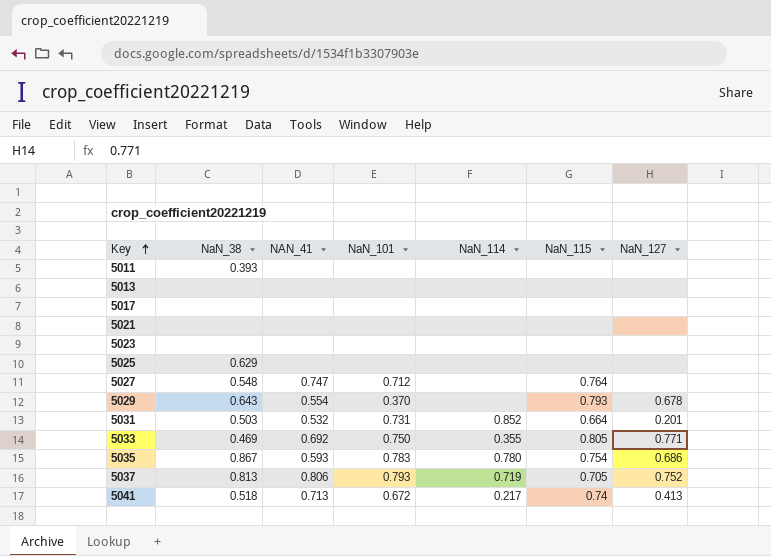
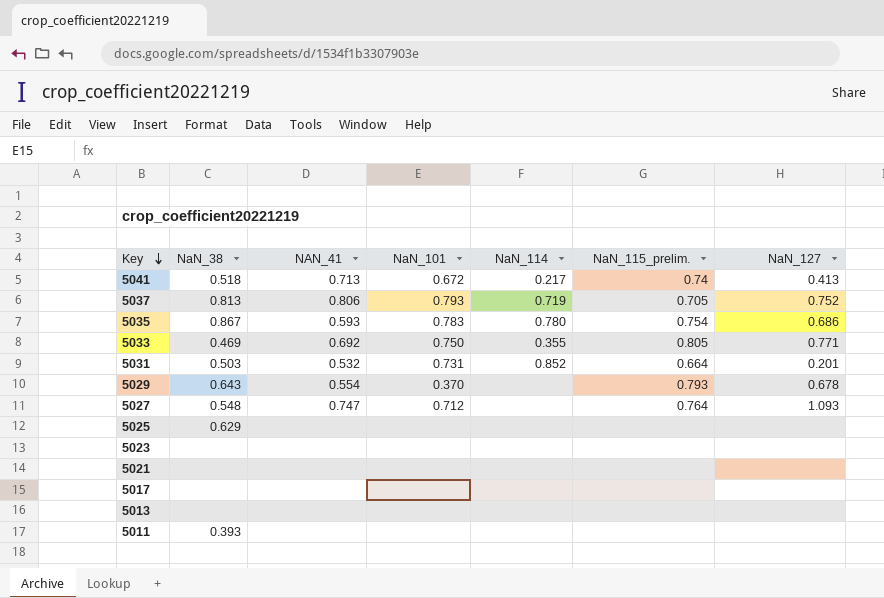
row order: Key ascending -> Key descending
column name: NaN_115 -> NaN_115_prelim.
5027 | NaN_127: none -> 1.093

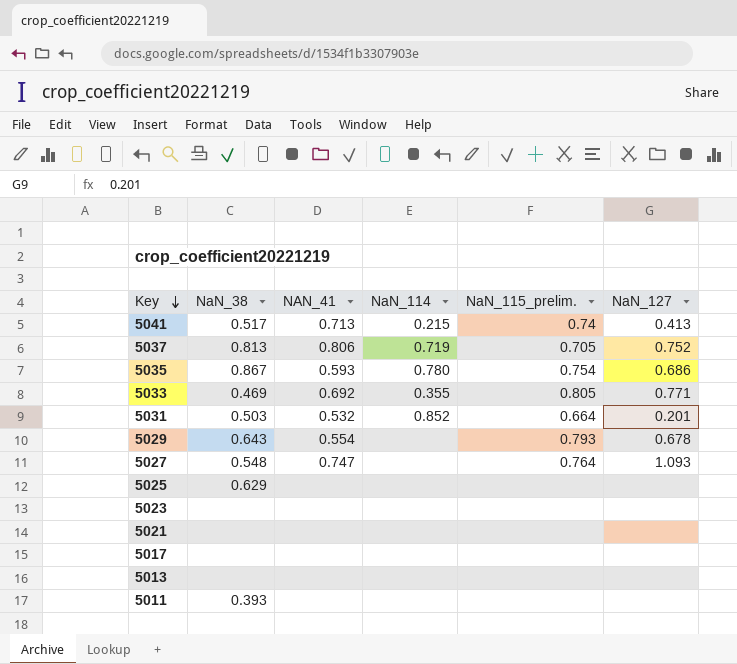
column NaN_101 | position: 4 -> none
5041 | NaN_38: 0.518 -> 0.517
5041 | NaN_114: 0.217 -> 0.215

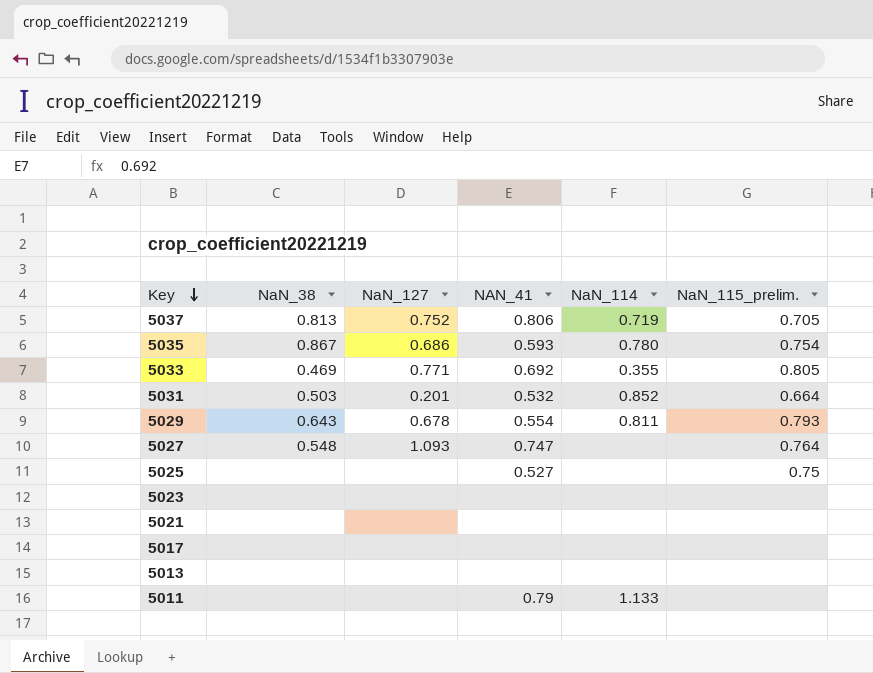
column NaN_127 | position: 6 -> 3
row 5041: 0.517 | 0.713 | 0.215 | 0.74 | 0.413 -> none
5029 | NaN_114: none -> 0.811
5025 | NaN_38: 0.629 -> none
5025 | NAN_41: none -> 0.527
5025 | NaN_115_prelim.: none -> 0.75
5011 | NaN_38: 0.393 -> none
5011 | NAN_41: none -> 0.79
5011 | NaN_114: none -> 1.133

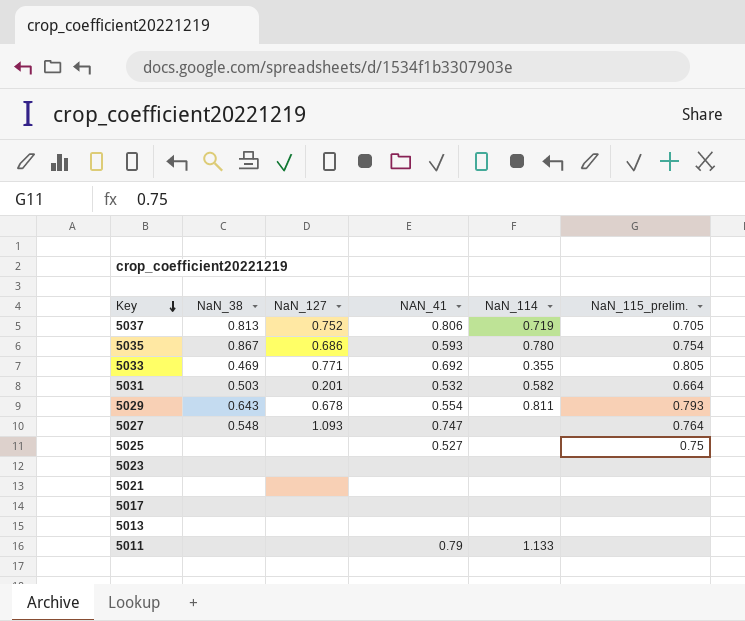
5031 | NaN_114: 0.852 -> 0.582

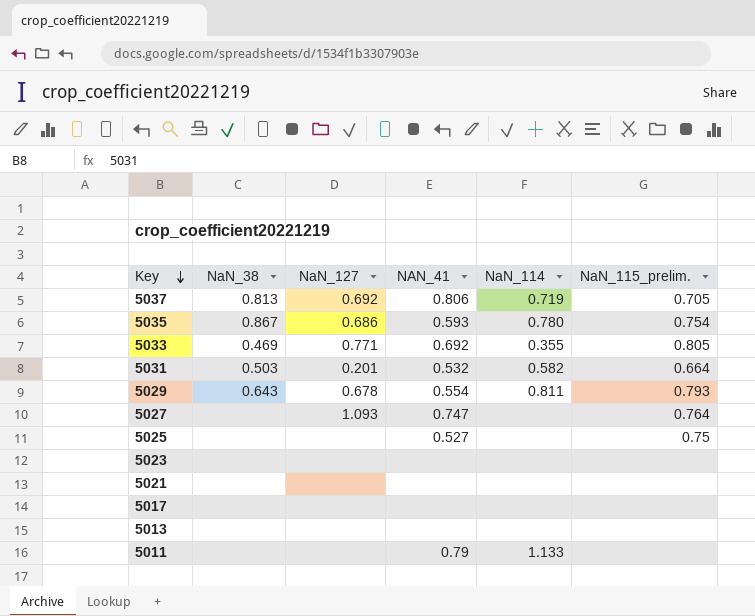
5037 | NaN_127: 0.752 -> 0.692
5027 | NaN_38: 0.548 -> none

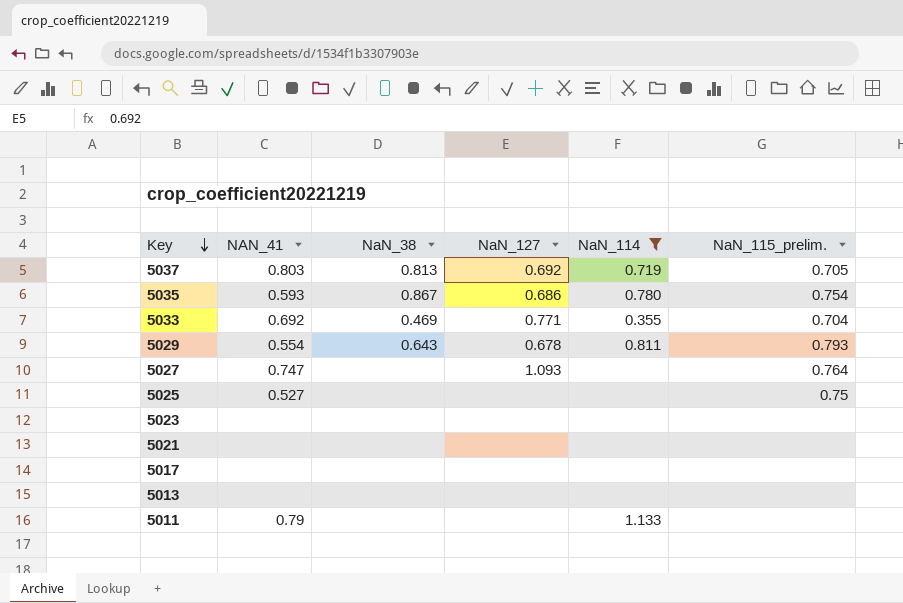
filter: none -> NaN_114 != 0.582
column NAN_41 | position: 4 -> 2
5037 | NAN_41: 0.806 -> 0.803
5033 | NaN_115_prelim.: 0.805 -> 0.704

